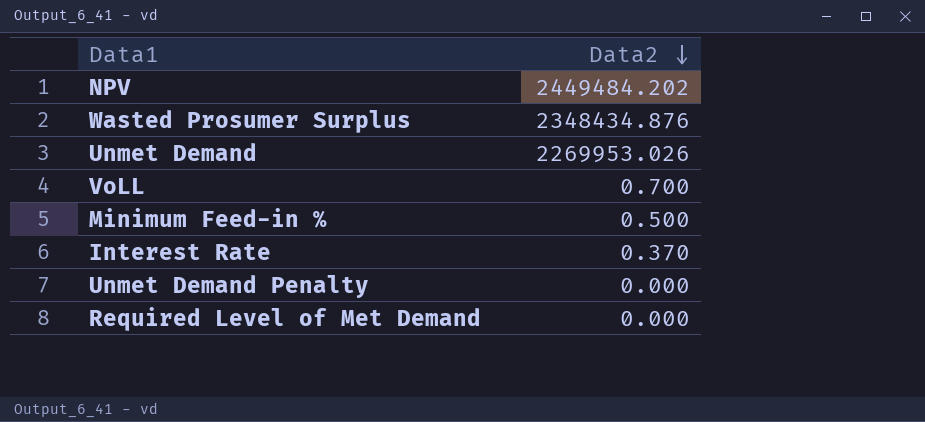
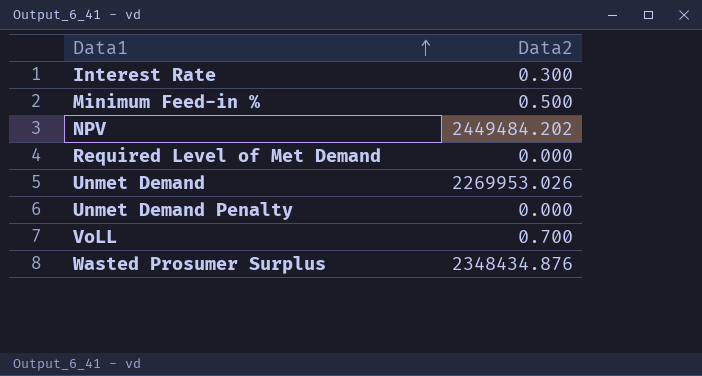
row order: Data2 descending -> Data1 ascending
Interest Rate | Data2: 0.370 -> 0.300

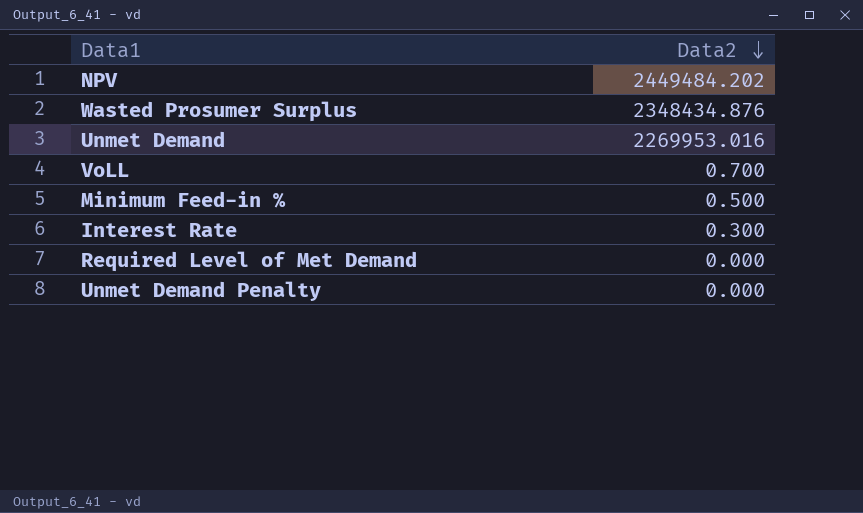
row order: Data1 ascending -> Data2 descending
Unmet Demand | Data2: 2269953.026 -> 2269953.016

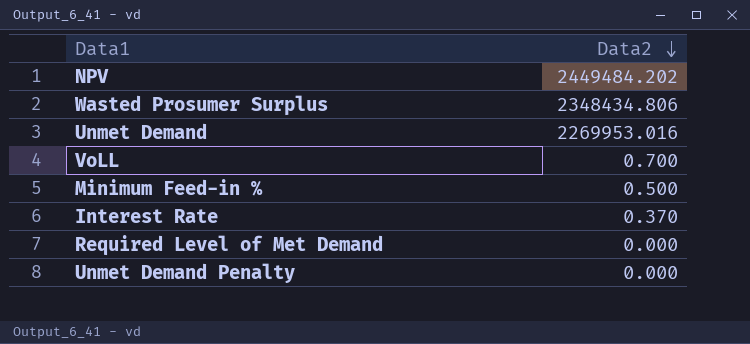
Wasted Prosumer Surplus | Data2: 2348434.876 -> 2348434.806
Interest Rate | Data2: 0.300 -> 0.370

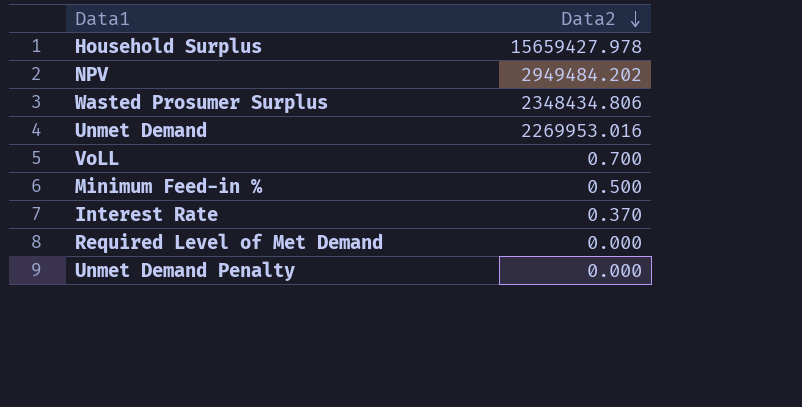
row Household Surplus: none -> 15659427.978
NPV | Data2: 2449484.202 -> 2949484.202

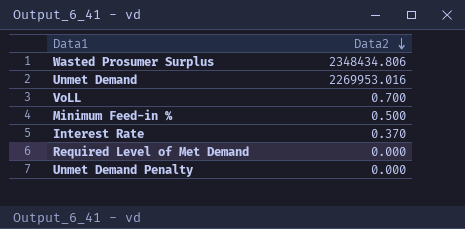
row Household Surplus: 15659427.978 -> none
row NPV: 2949484.202 -> none

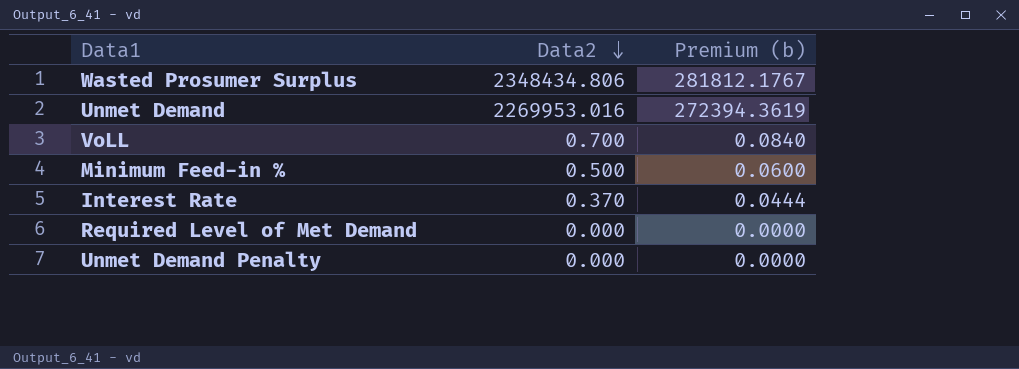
column Premium (b) | formula: none -> [Data2] * 0.12

